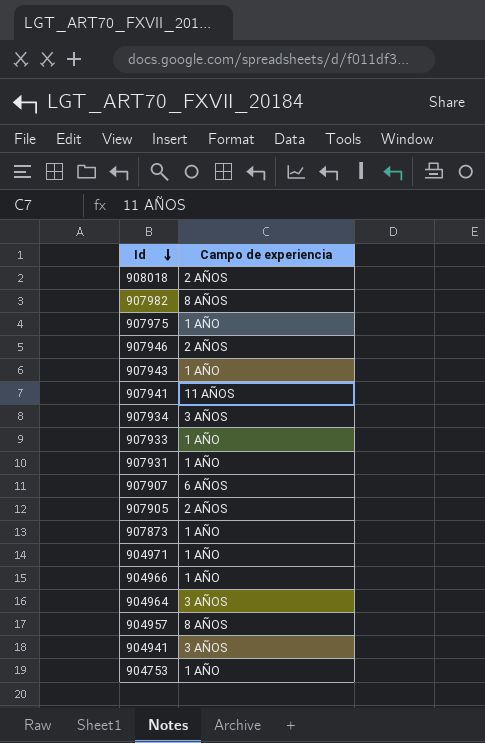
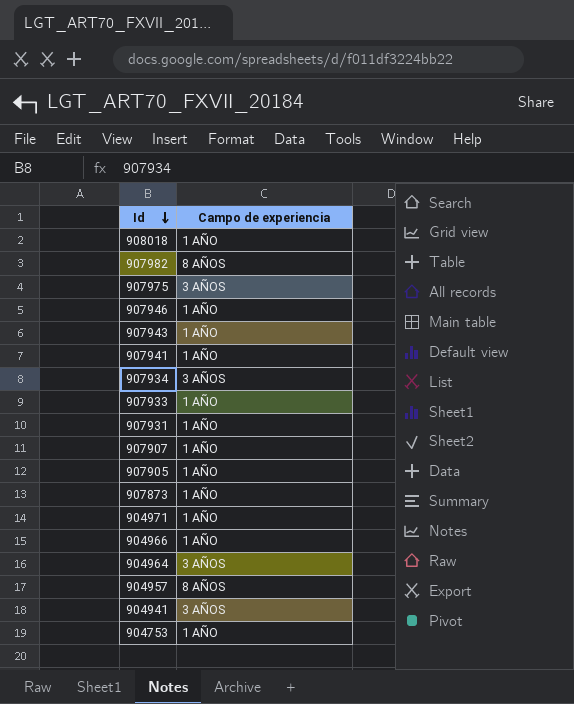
908018 | Campo de experiencia: 2 AÑOS -> 1 AÑO
907975 | Campo de experiencia: 1 AÑO -> 3 AÑOS
907946 | Campo de experiencia: 2 AÑOS -> 1 AÑO
907941 | Campo de experiencia: 11 AÑOS -> 1 AÑO
907907 | Campo de experiencia: 6 AÑOS -> 1 AÑO
907905 | Campo de experiencia: 2 AÑOS -> 1 AÑO

